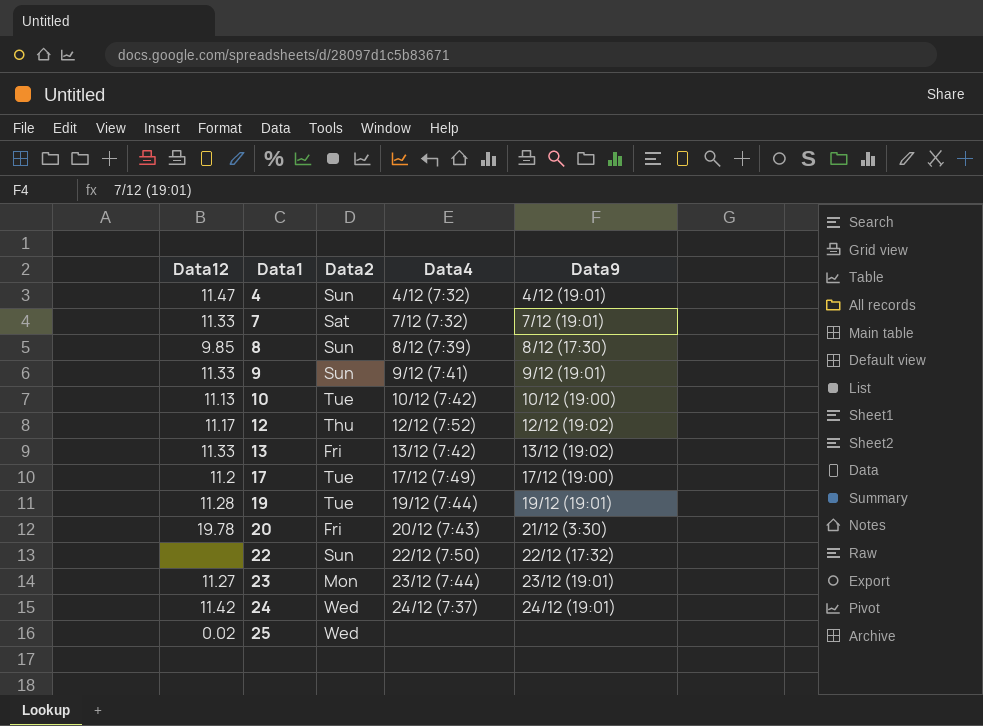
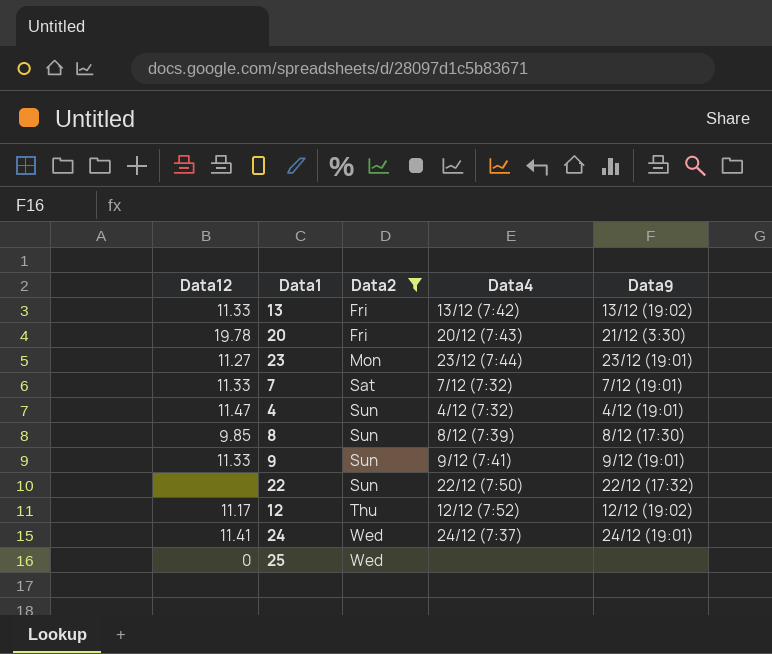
filter: none -> Data2 != Tue
row order: Data1 ascending -> Data2 ascending
24 | Data12: 11.42 -> 11.41
25 | Data12: 0.02 -> 0

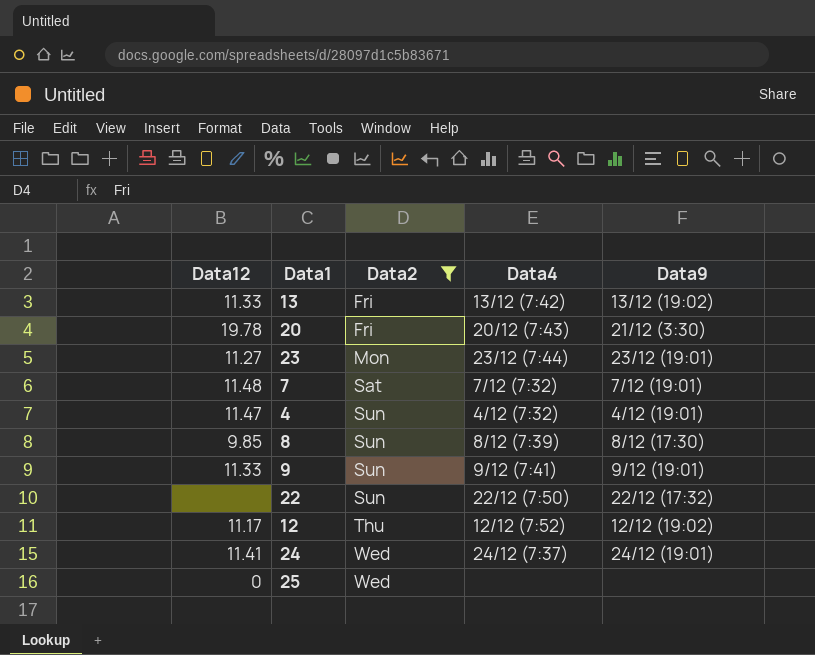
7 | Data12: 11.33 -> 11.48

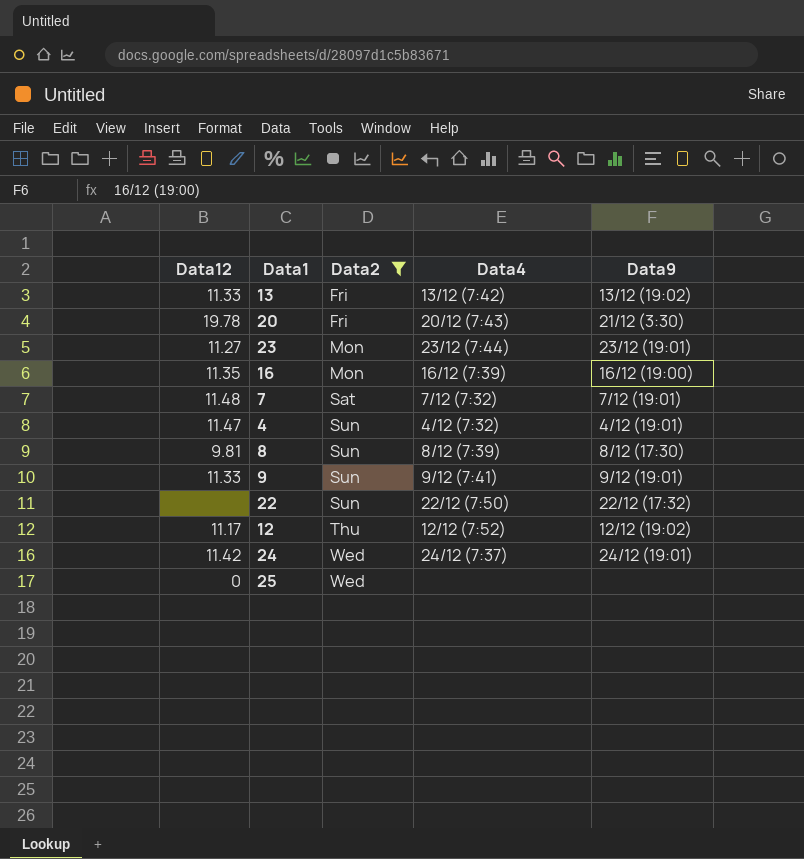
row 16: none -> 11.35 | Mon | 16/12 (7:39) | 16/12 (19:00)
8 | Data12: 9.85 -> 9.81
24 | Data12: 11.41 -> 11.42

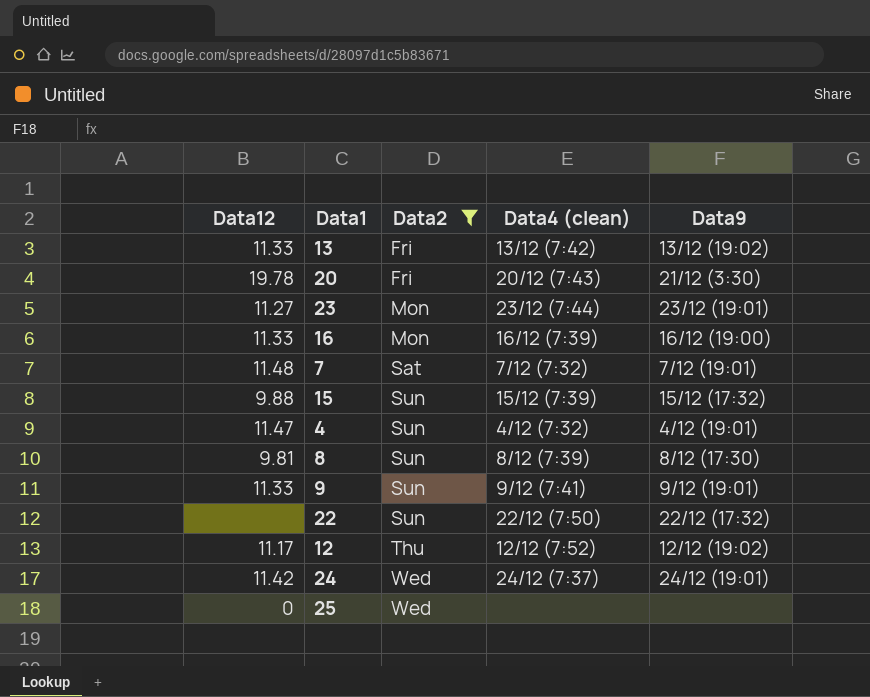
column name: Data4 -> Data4 (clean)
16 | Data12: 11.35 -> 11.33
row 15: none -> 9.88 | Sun | 15/12 (7:39) | 15/12 (17:32)

